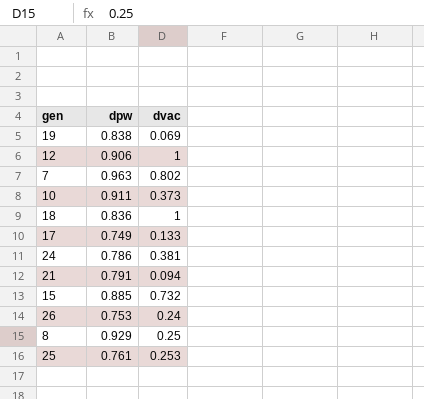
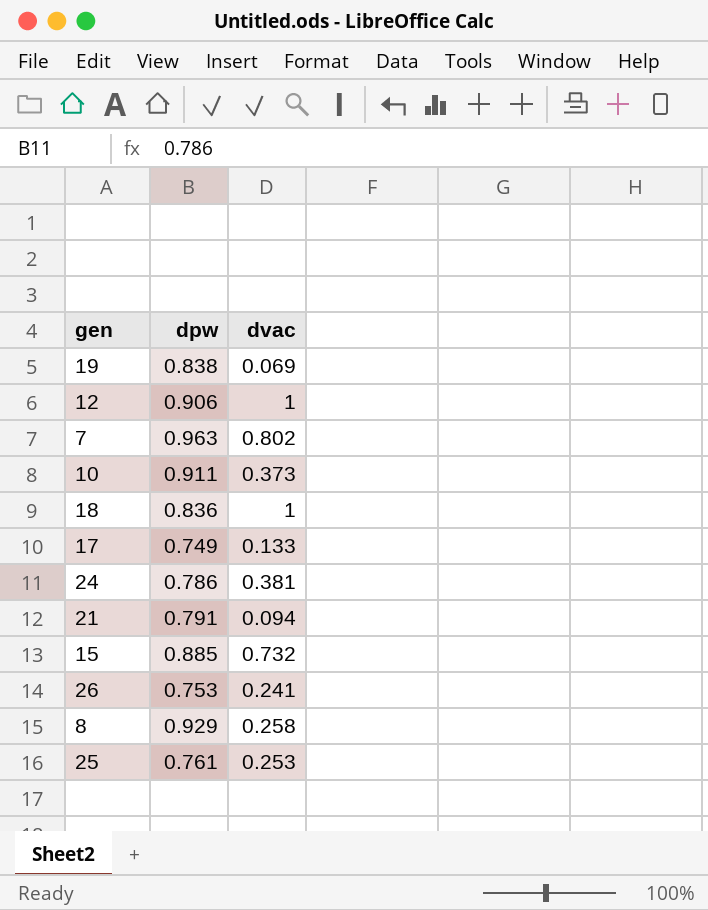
26 | dvac: 0.24 -> 0.241
8 | dvac: 0.25 -> 0.258

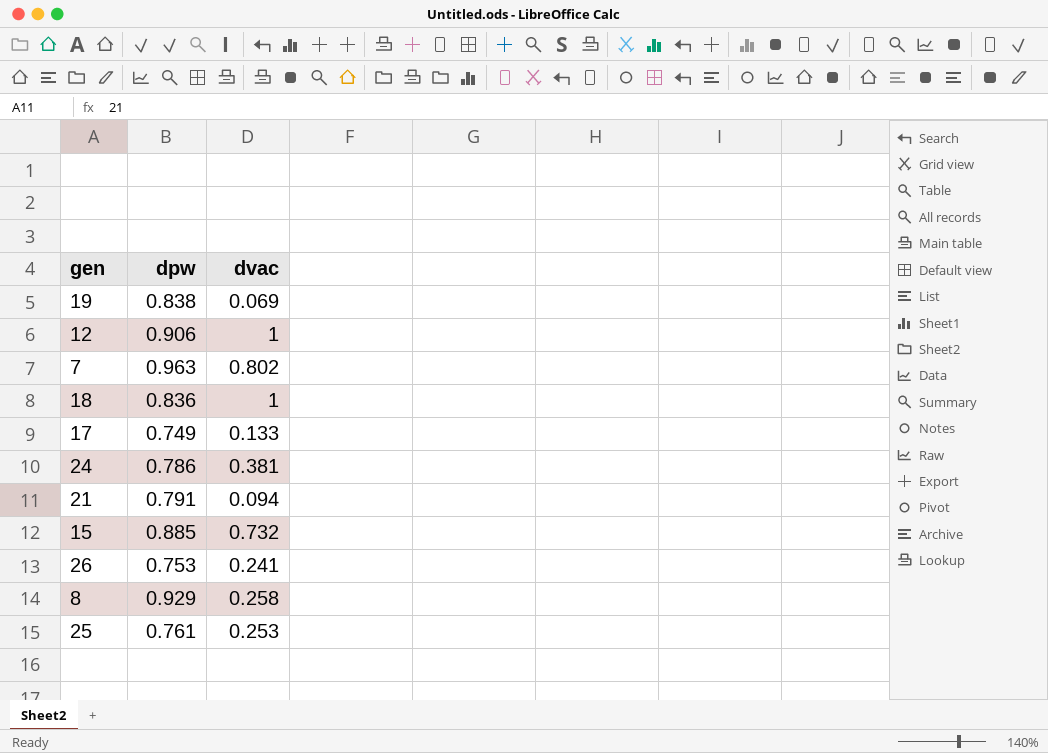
row 10: 0.911 | 0.373 -> none

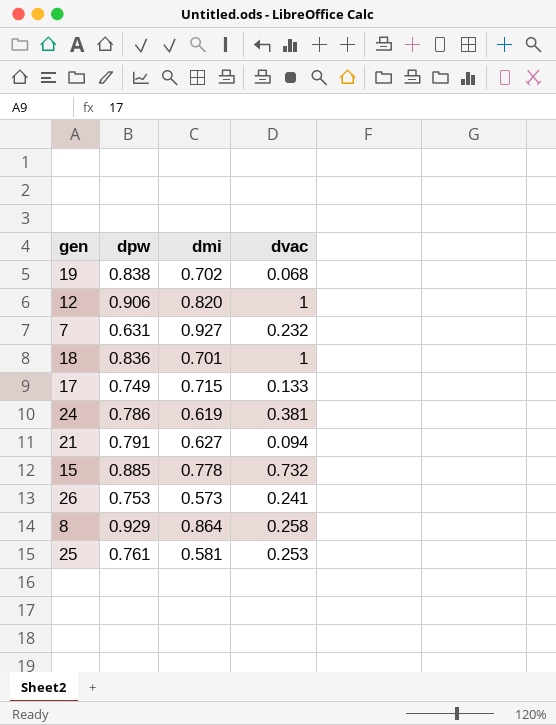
column dmi | position: none -> 3
19 | dvac: 0.069 -> 0.068
7 | dpw: 0.963 -> 0.631
7 | dvac: 0.802 -> 0.232

